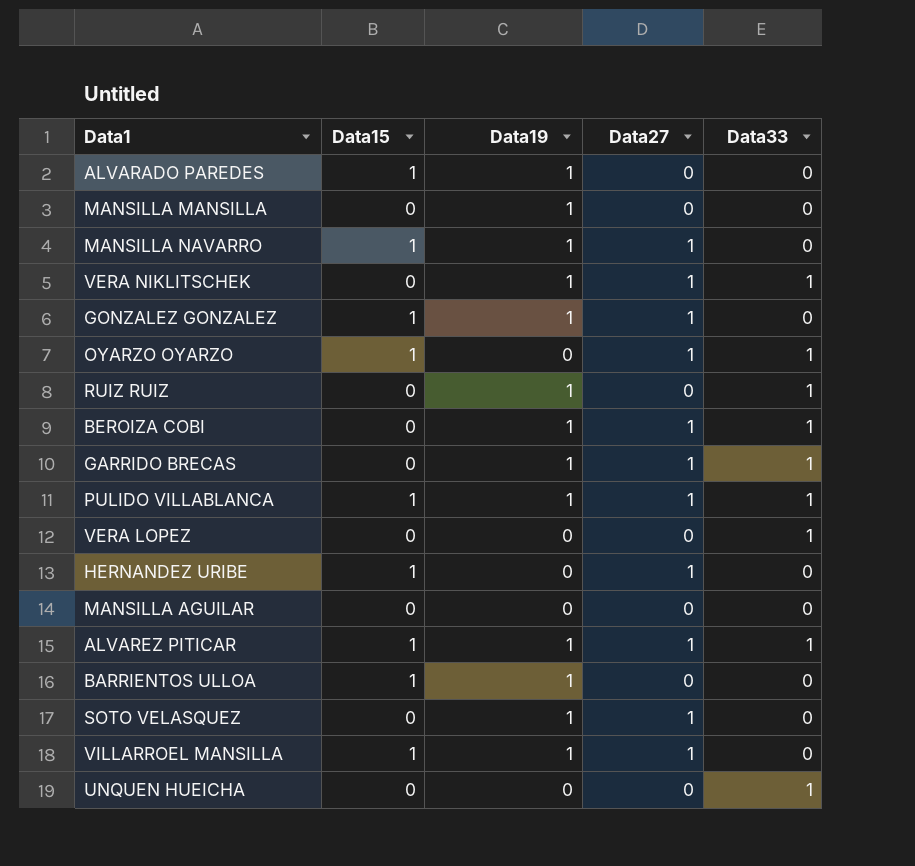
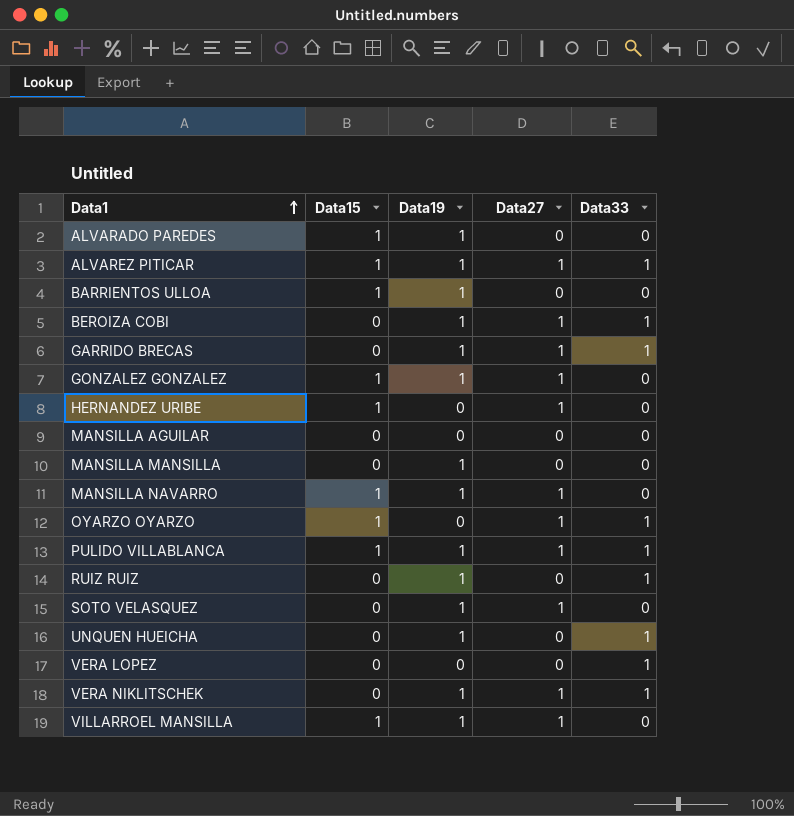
row order: none -> Data1 ascending
UNQUEN HUEICHA | Data19: 0 -> 1

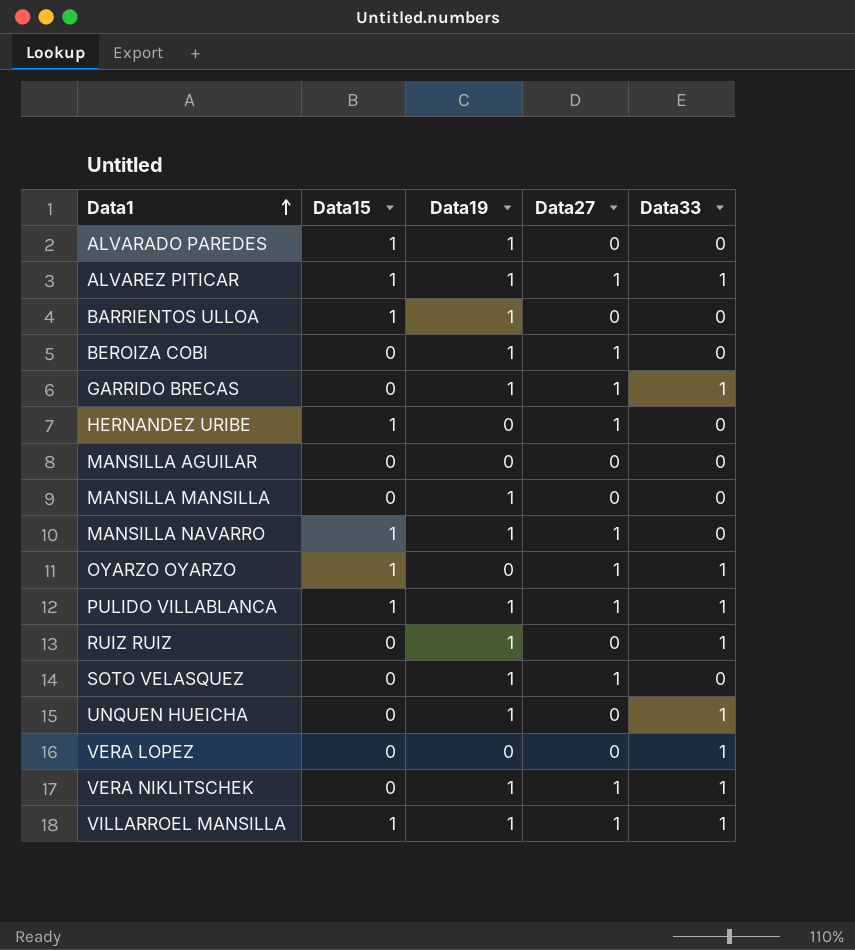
row GONZALEZ GONZALEZ: 1 | 1 | 1 | 0 -> none
BEROIZA COBI | Data33: 1 -> 0
VILLARROEL MANSILLA | Data33: 0 -> 1

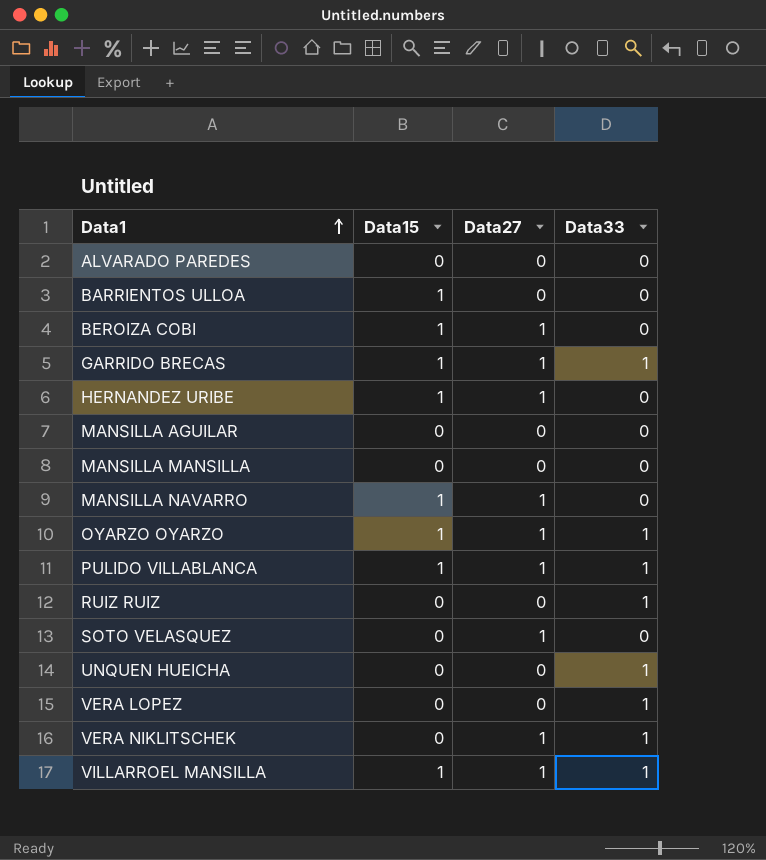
column Data19 | position: 3 -> none
row ALVAREZ PITICAR: 1 | 1 | 1 | 1 -> none
ALVARADO PAREDES | Data15: 1 -> 0
BEROIZA COBI | Data15: 0 -> 1
GARRIDO BRECAS | Data15: 0 -> 1

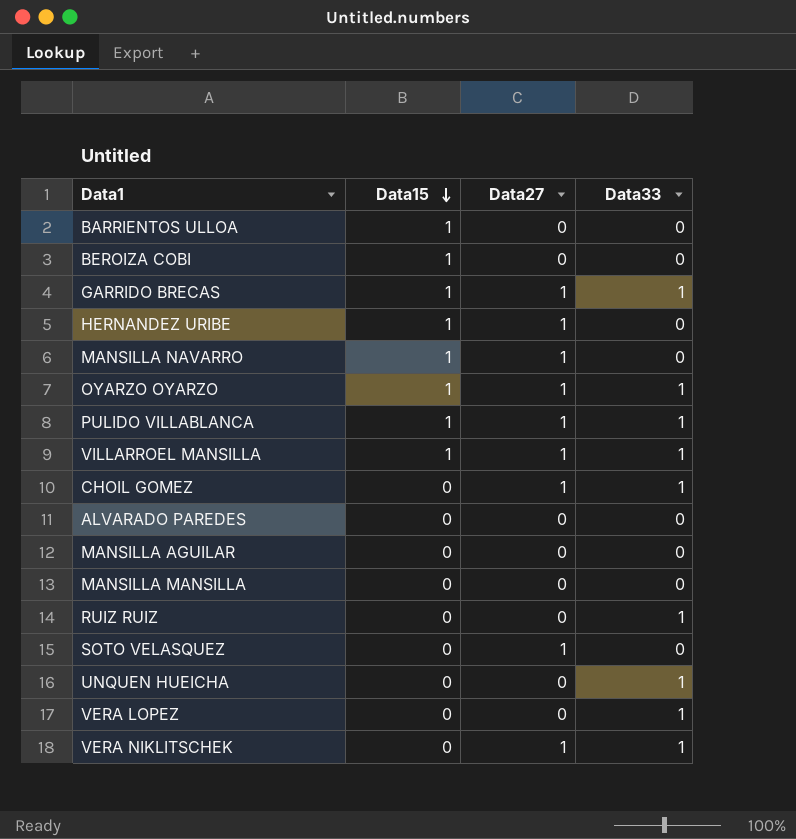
row order: Data1 ascending -> Data15 descending
BEROIZA COBI | Data27: 1 -> 0
row CHOIL GOMEZ: none -> 0 | 1 | 1

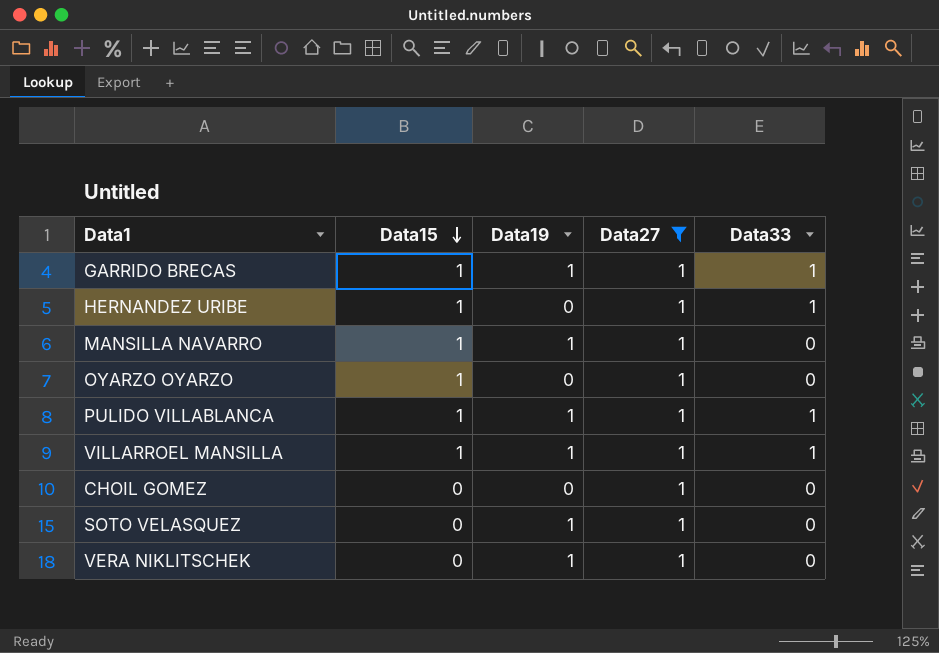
filter: none -> Data27 = 1
column Data19 | position: none -> 3
HERNANDEZ URIBE | Data33: 0 -> 1
OYARZO OYARZO | Data33: 1 -> 0
CHOIL GOMEZ | Data33: 1 -> 0
VERA NIKLITSCHEK | Data33: 1 -> 0

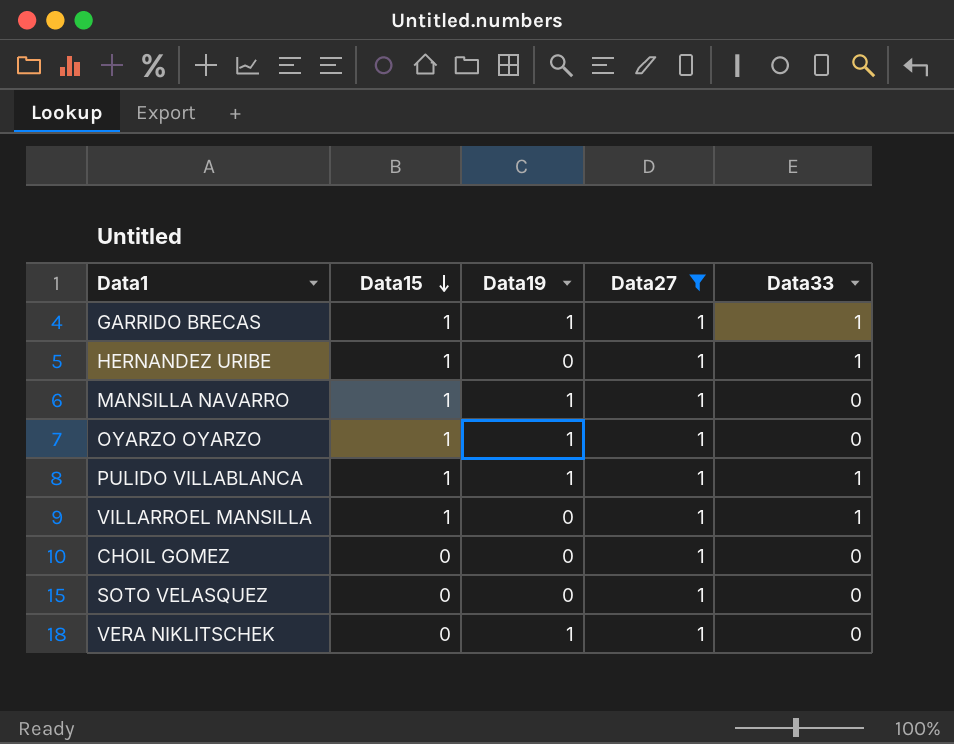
OYARZO OYARZO | Data19: 0 -> 1
VILLARROEL MANSILLA | Data19: 1 -> 0
SOTO VELASQUEZ | Data19: 1 -> 0

